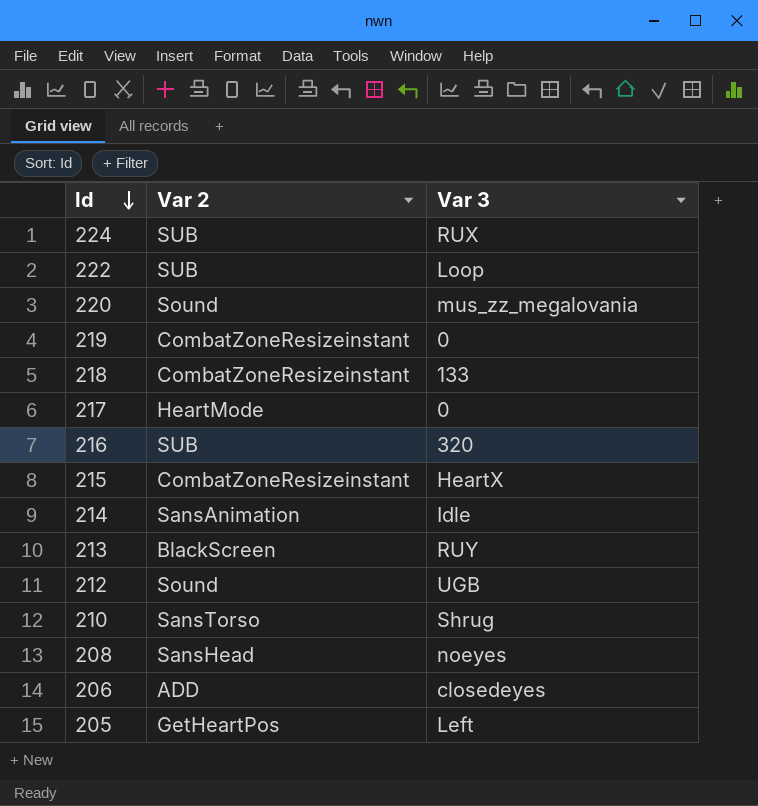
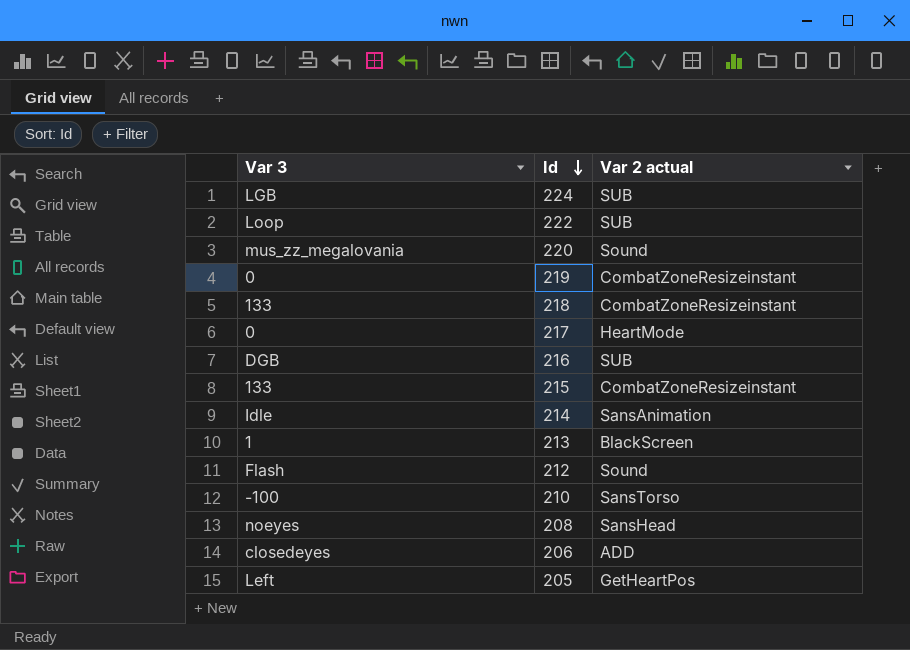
column Var 3 | position: 3 -> 1
column name: Var 2 -> Var 2 actual
224 | Var 3: RUX -> LGB
216 | Var 3: 320 -> DGB
215 | Var 3: HeartX -> 133
213 | Var 3: RUY -> 1
212 | Var 3: UGB -> Flash
210 | Var 3: Shrug -> -100

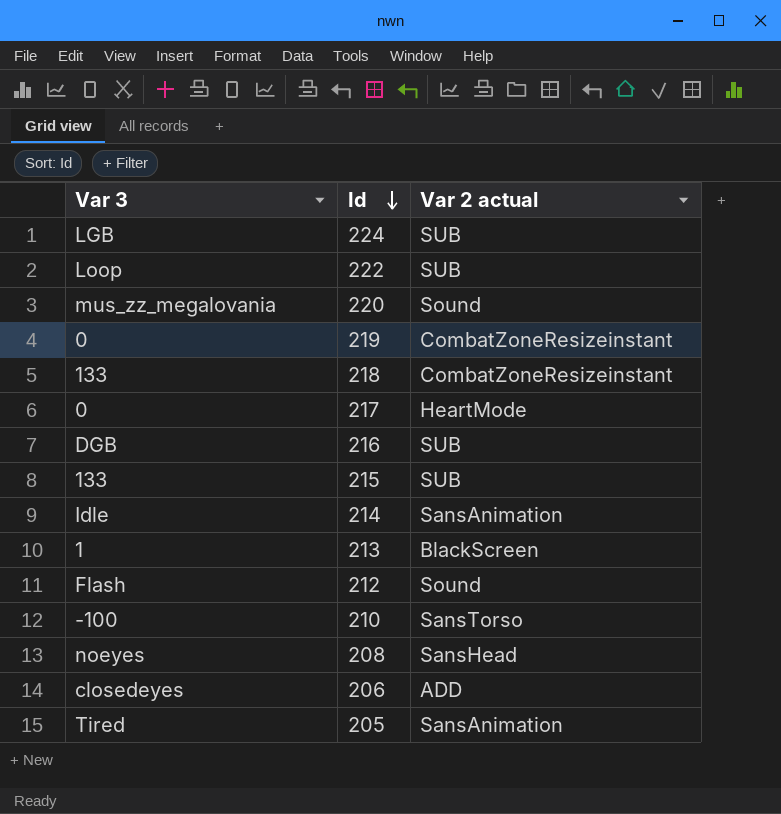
215 | Var 2 actual: CombatZoneResizeinstant -> SUB
205 | Var 3: Left -> Tired
205 | Var 2 actual: GetHeartPos -> SansAnimation

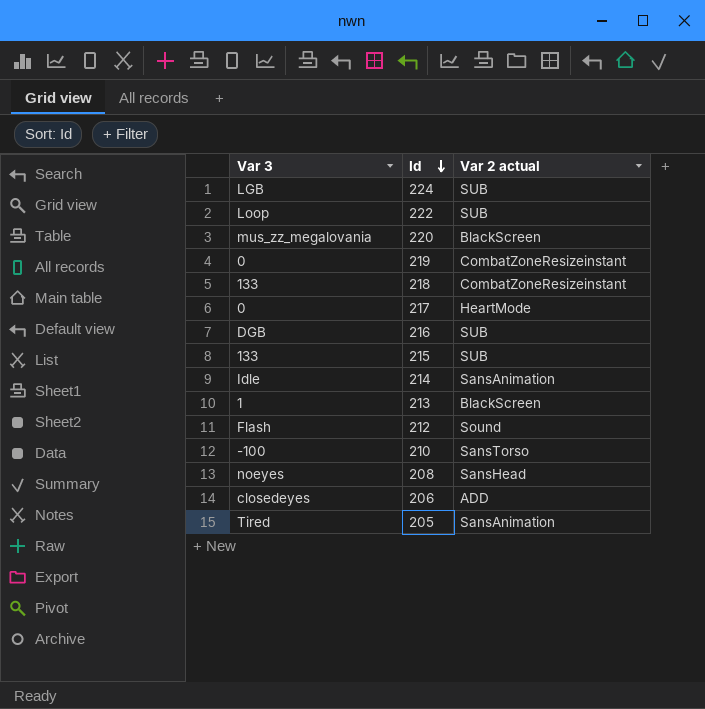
220 | Var 2 actual: Sound -> BlackScreen

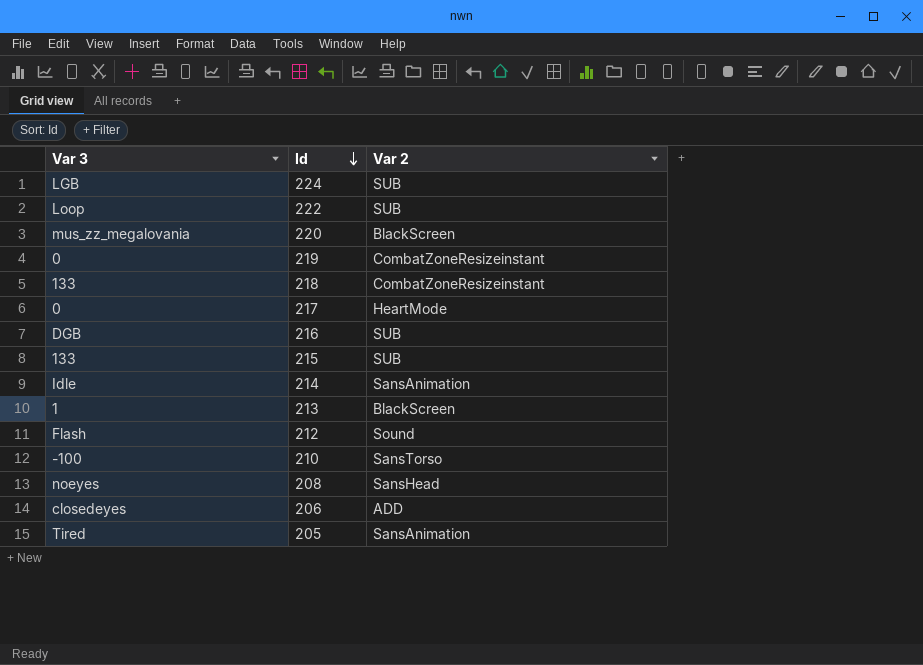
column name: Var 2 actual -> Var 2

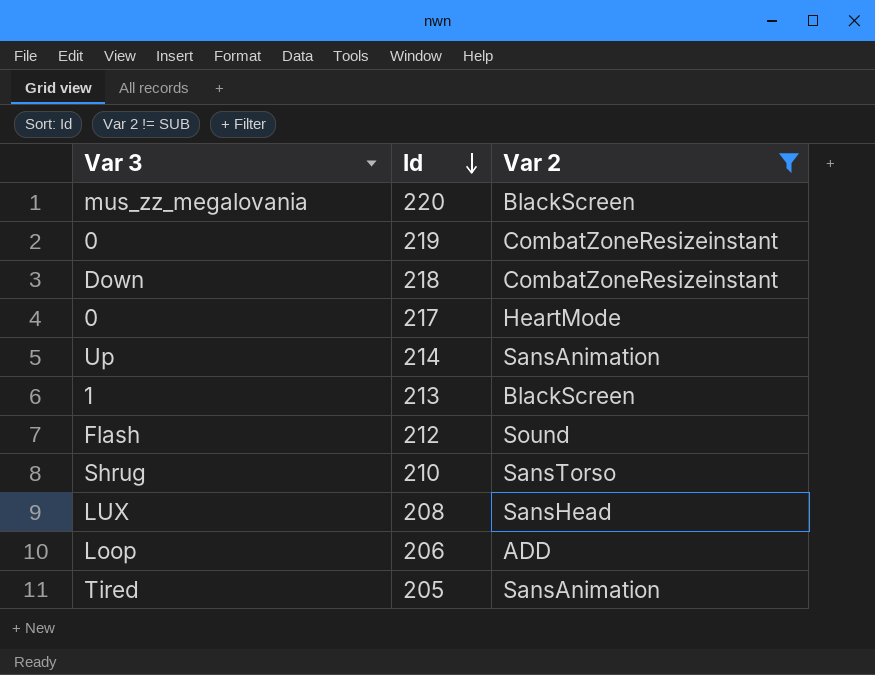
filter: none -> Var 2 != SUB
218 | Var 3: 133 -> Down
214 | Var 3: Idle -> Up
210 | Var 3: -100 -> Shrug
208 | Var 3: noeyes -> LUX
206 | Var 3: closedeyes -> Loop

